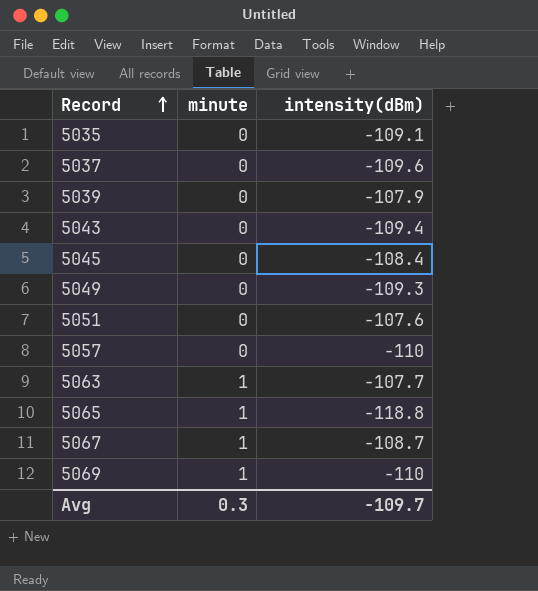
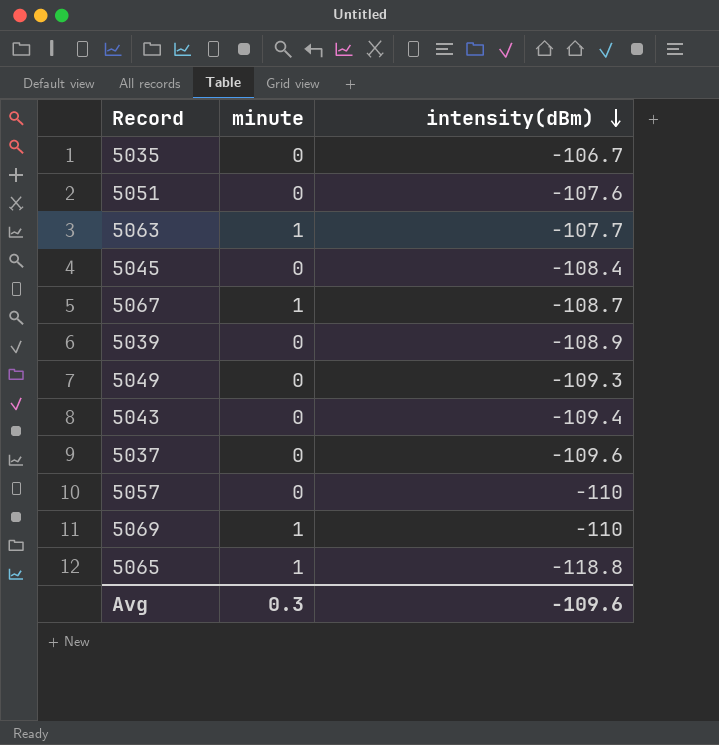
row order: Record ascending -> intensity(dBm) descending
5035 | intensity(dBm): -109.1 -> -106.7
5039 | intensity(dBm): -107.9 -> -108.9
Avg | intensity(dBm): -109.7 -> -109.6

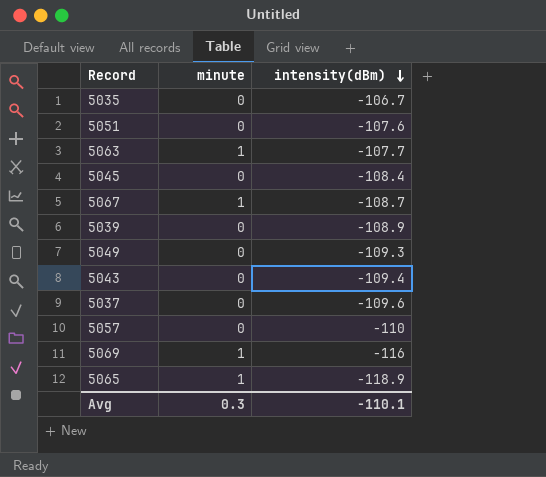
5069 | intensity(dBm): -110 -> -116
5065 | intensity(dBm): -118.8 -> -118.9
Avg | intensity(dBm): -109.6 -> -110.1

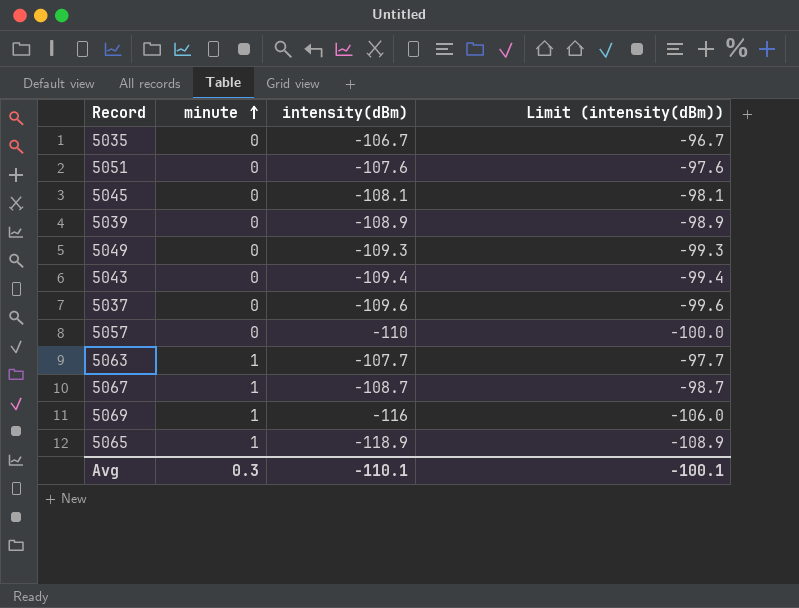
row order: intensity(dBm) descending -> minute ascending
column Limit (intensity(dBm)) | formula: none -> [intensity(dBm)] + 10
5045 | intensity(dBm): -108.4 -> -108.1

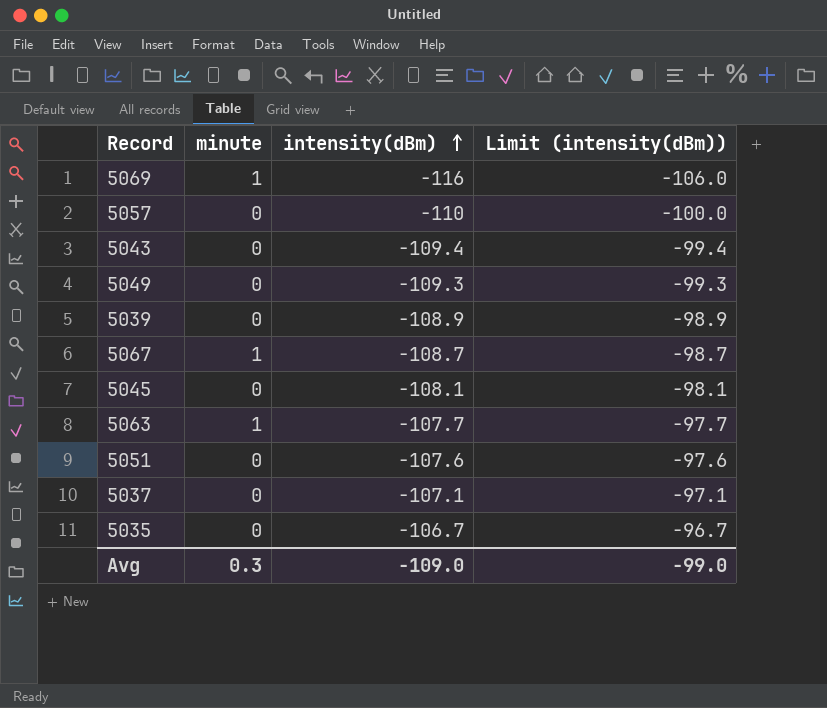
row order: minute ascending -> intensity(dBm) ascending
row 5065: 1 | -118.9 | -108.9 -> none
5037 | intensity(dBm): -109.6 -> -107.1
5037 | Limit (intensity(dBm)): -99.6 -> -97.1
Avg | intensity(dBm): -110.1 -> -109.0
Avg | Limit (intensity(dBm)): -100.1 -> -99.0

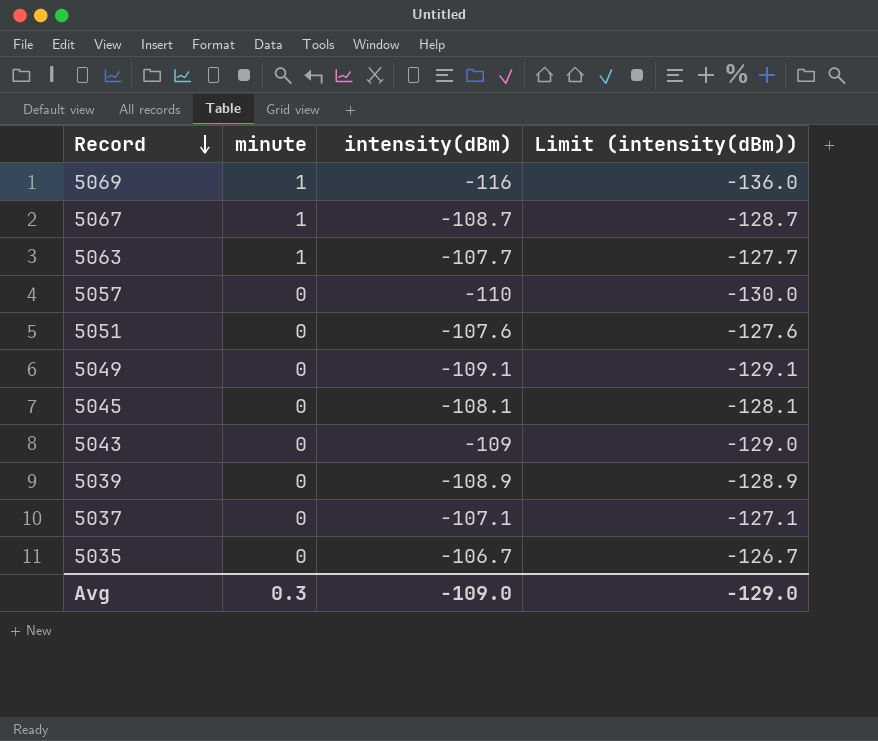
row order: intensity(dBm) ascending -> Record descending
column Limit (intensity(dBm)) | formula: [intensity(dBm)] + 10 -> [intensity(dBm)] - 20
5049 | intensity(dBm): -109.3 -> -109.1
5043 | intensity(dBm): -109.4 -> -109
Avg | Limit (intensity(dBm)): -99.0 -> -129.0

